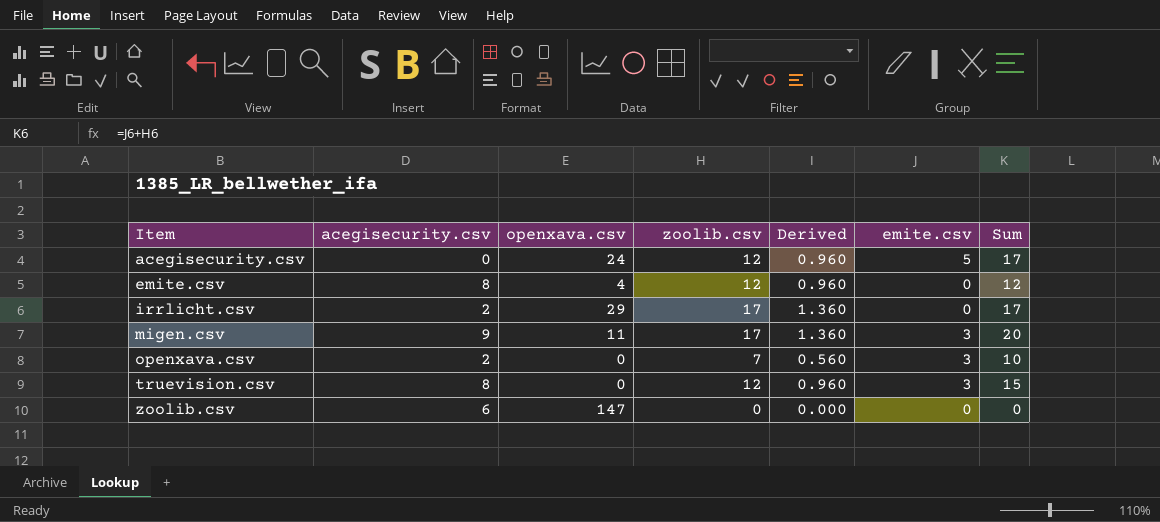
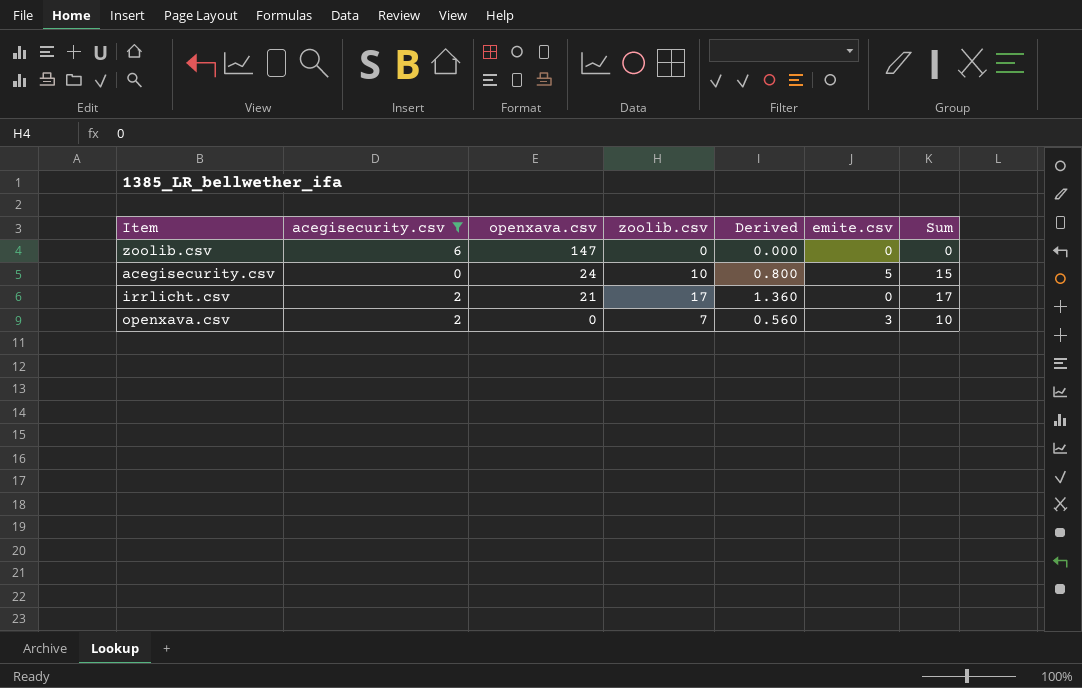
filter: none -> acegisecurity.csv <= 6
row order: Item ascending -> openxava.csv descending
acegisecurity.csv | zoolib.csv: 12 -> 10
acegisecurity.csv | Derived: 0.960 -> 0.800
acegisecurity.csv | Sum: 17 -> 15
irrlicht.csv | openxava.csv: 29 -> 21

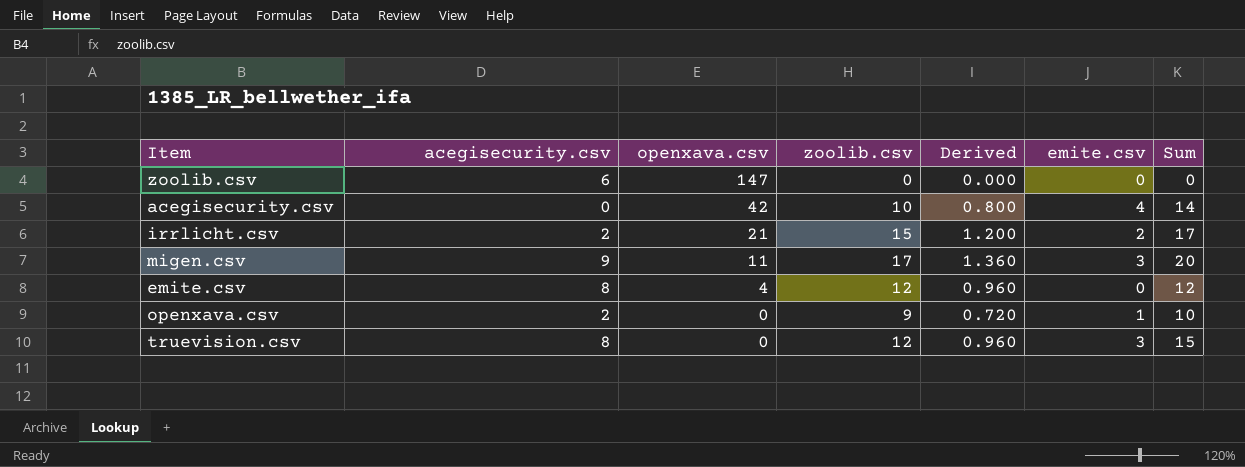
filter: acegisecurity.csv <= 6 -> none
acegisecurity.csv | openxava.csv: 24 -> 42
acegisecurity.csv | emite.csv: 5 -> 4
acegisecurity.csv | Sum: 15 -> 14
irrlicht.csv | zoolib.csv: 17 -> 15
irrlicht.csv | Derived: 1.360 -> 1.200
irrlicht.csv | emite.csv: 0 -> 2
openxava.csv | zoolib.csv: 7 -> 9
openxava.csv | Derived: 0.560 -> 0.720
openxava.csv | emite.csv: 3 -> 1

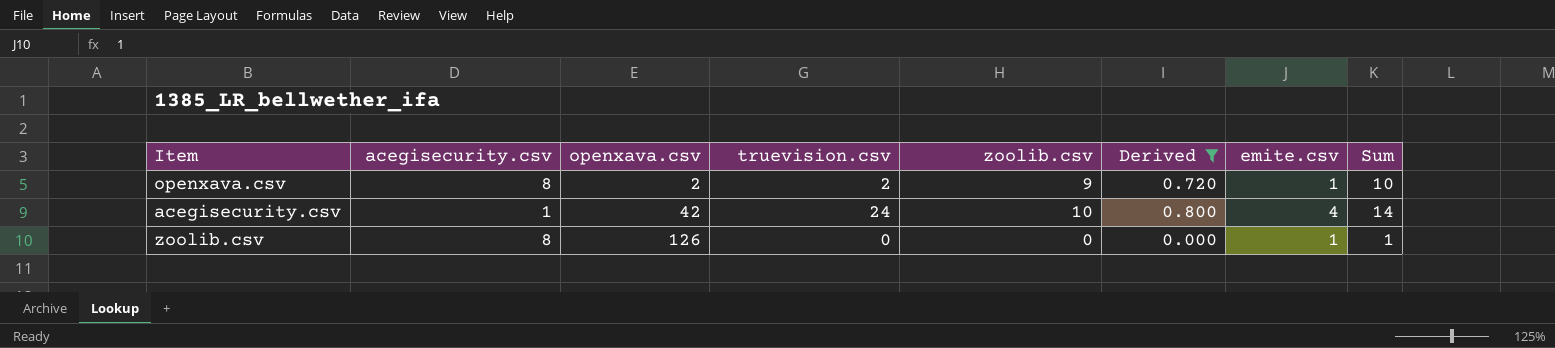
filter: none -> Derived <= 0.800
row order: openxava.csv descending -> openxava.csv ascending
column truevision.csv | position: none -> 4
openxava.csv | acegisecurity.csv: 2 -> 8
openxava.csv | openxava.csv: 0 -> 2
acegisecurity.csv | acegisecurity.csv: 0 -> 1
zoolib.csv | acegisecurity.csv: 6 -> 8
zoolib.csv | openxava.csv: 147 -> 126
zoolib.csv | emite.csv: 0 -> 1
zoolib.csv | Sum: 0 -> 1

